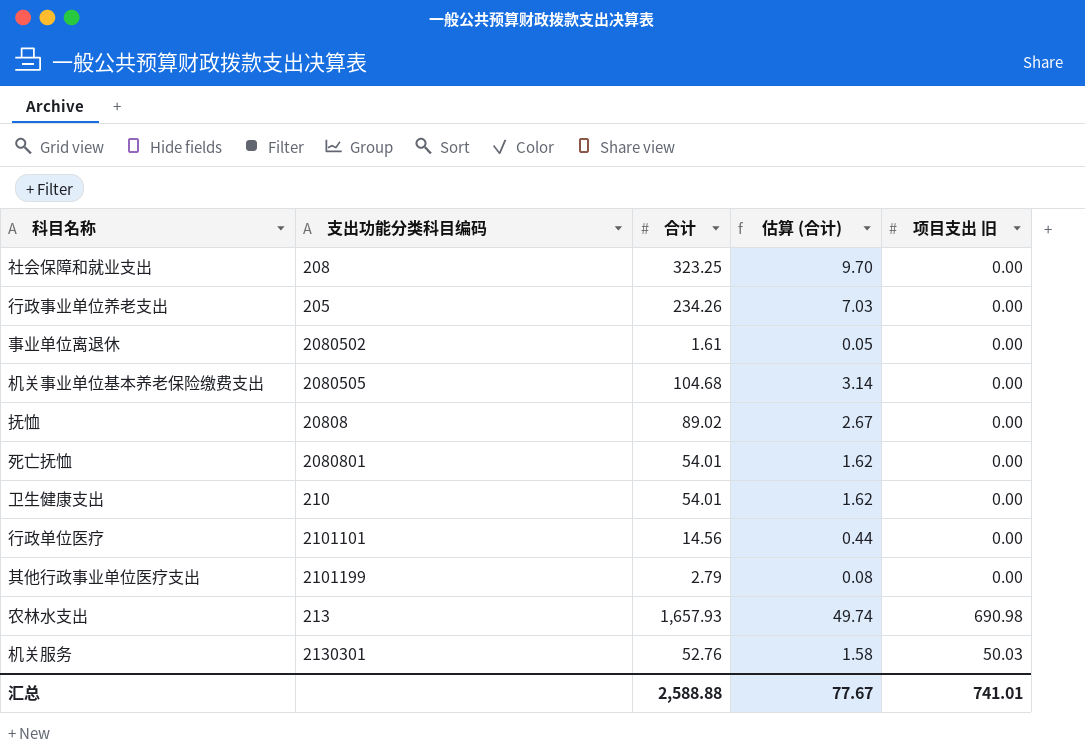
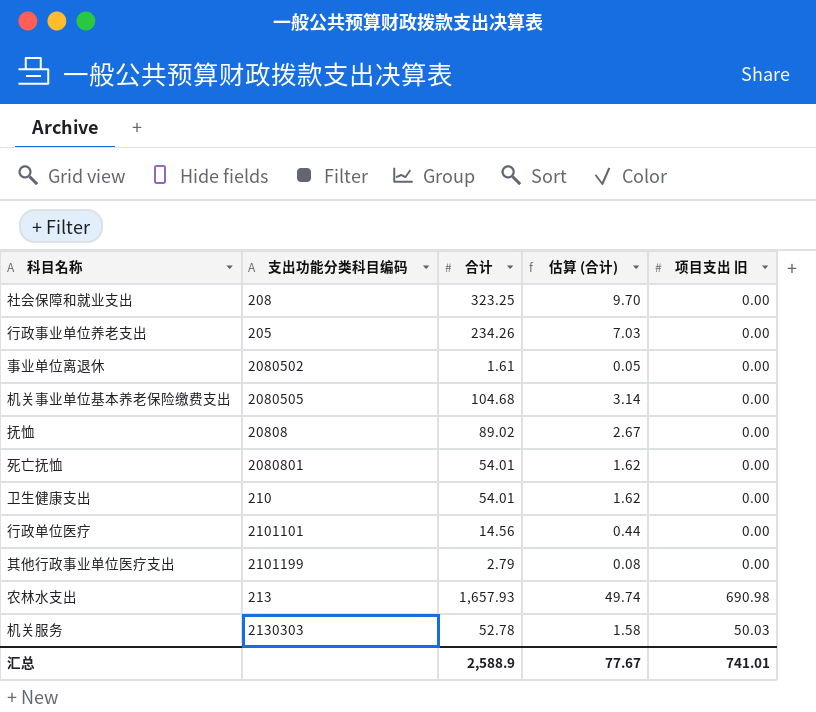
机关服务 | 支出功能分类科目编码: 2130301 -> 2130303
机关服务 | 合计: 52.76 -> 52.78
汇总 | 合计: 2,588.88 -> 2,588.9

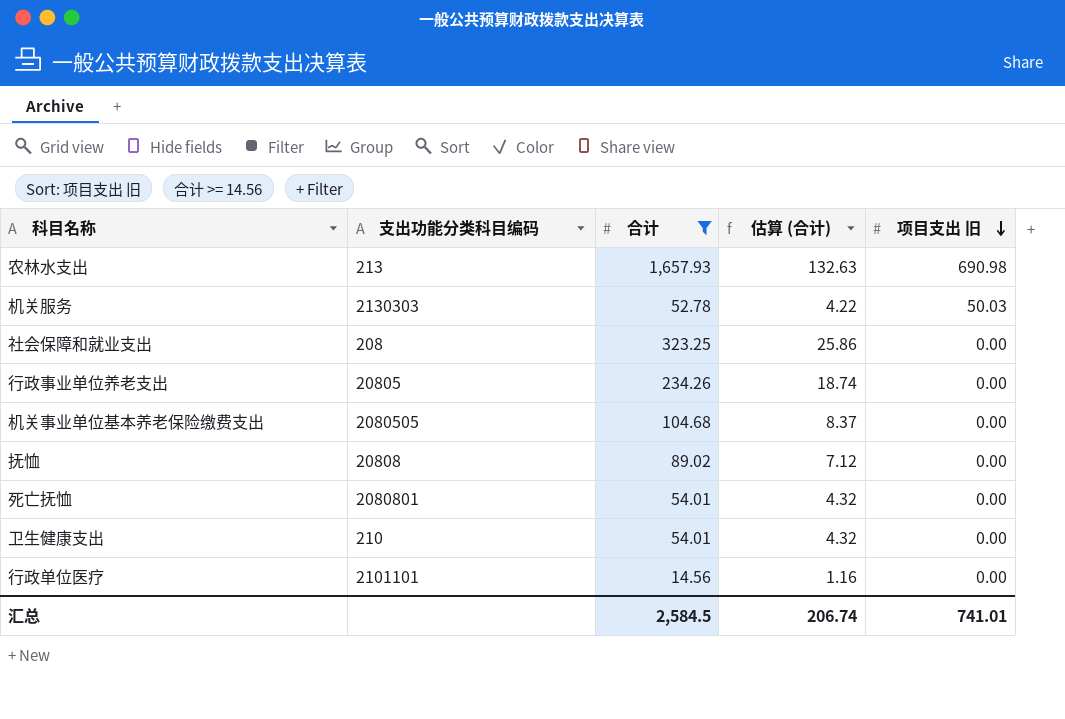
filter: none -> 合计 >= 14.56
row order: none -> 项目支出 旧 descending
column 估算 (合计) | formula: [合计] * 0.03 -> [合计] * 0.08
行政事业单位养老支出 | 支出功能分类科目编码: 205 -> 20805
汇总 | 合计: 2,588.9 -> 2,584.5
汇总 | 估算 (合计): 77.67 -> 206.74

